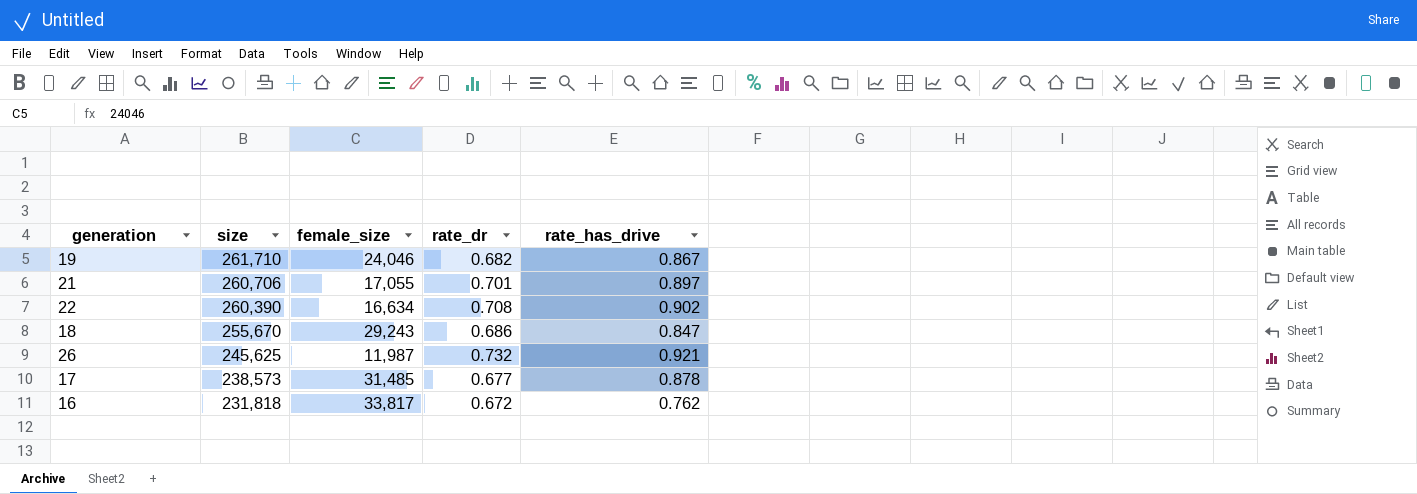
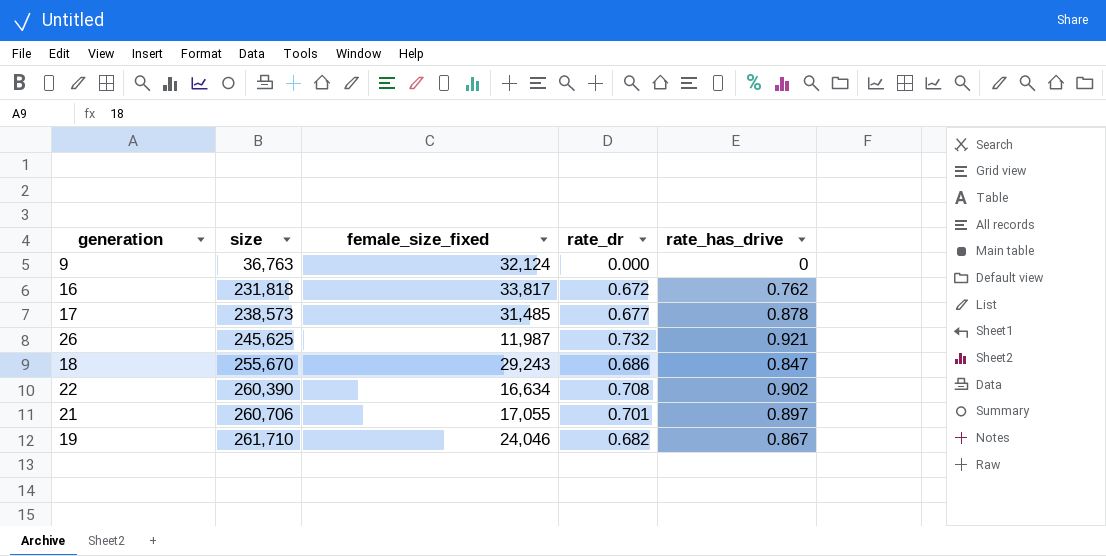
row order: size descending -> size ascending
column name: female_size -> female_size_fixed
row 9: none -> 36,763 | 32,124 | 0.000 | 0

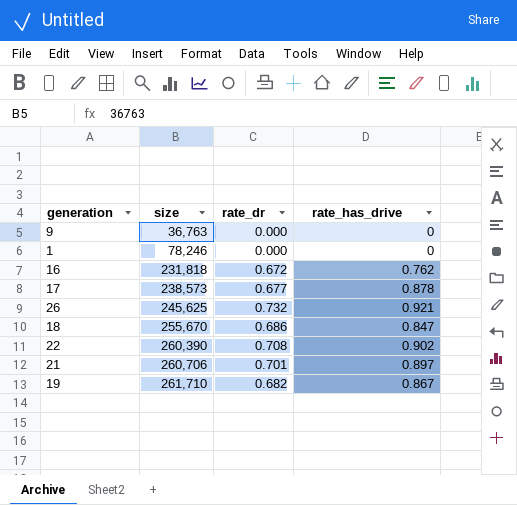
column female_size_fixed | position: 3 -> none
row 1: none -> 78,246 | 0.000 | 0

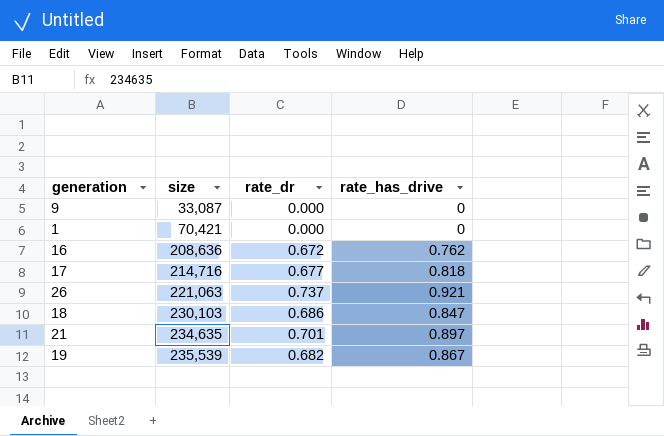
row 22: 260,390 | 0.708 | 0.902 -> none
9 | size: 36,763 -> 33,087
1 | size: 78,246 -> 70,421
16 | size: 231,818 -> 208,636
17 | size: 238,573 -> 214,716
17 | rate_has_drive: 0.878 -> 0.818
26 | size: 245,625 -> 221,063
26 | rate_dr: 0.732 -> 0.737
18 | size: 255,670 -> 230,103
21 | size: 260,706 -> 234,635
19 | size: 261,710 -> 235,539

